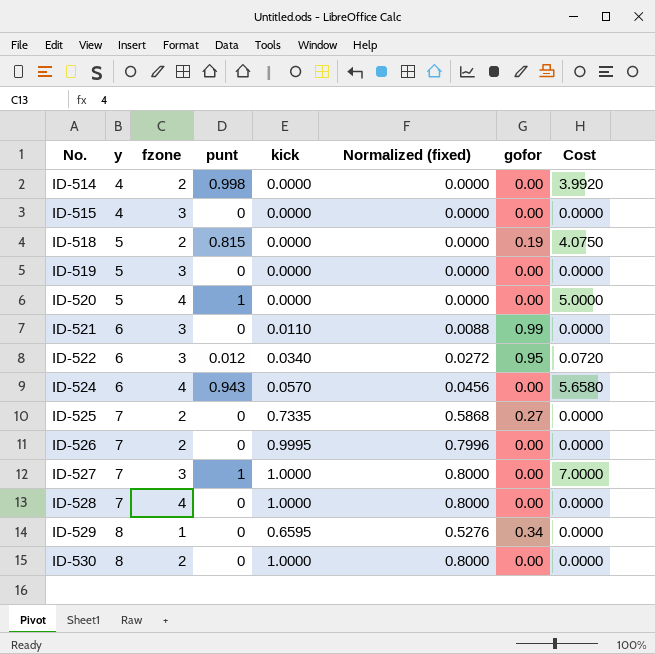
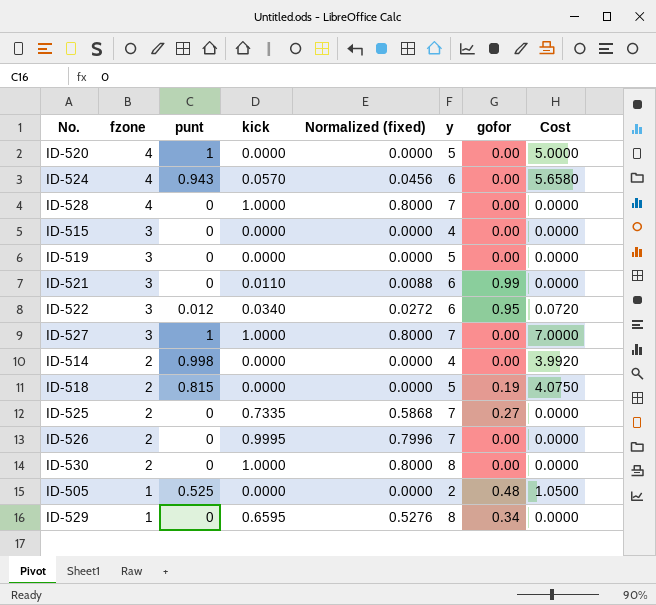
row order: No. ascending -> fzone descending
column y | position: 2 -> 6
row ID-505: none -> 1 | 0.525 | 0.0000 | 0.0000 | 2 | 0.48 | 1.0500

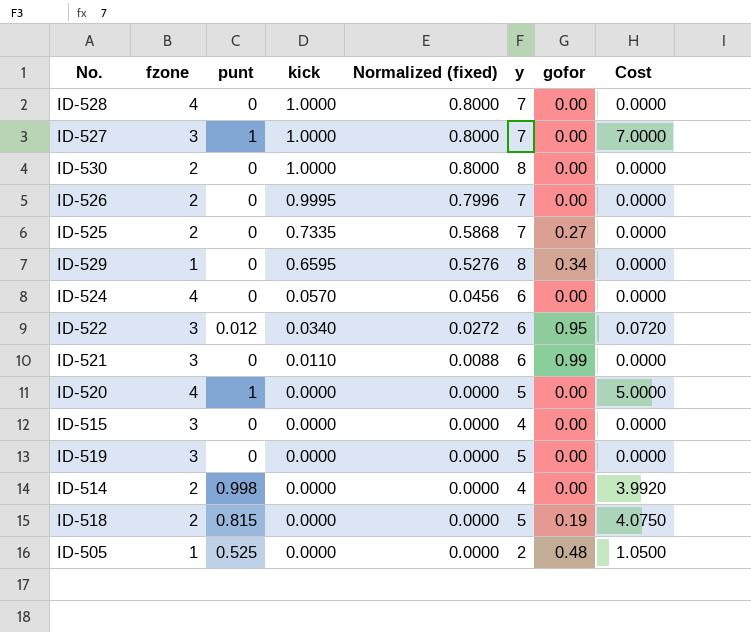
row order: fzone descending -> kick descending
ID-524 | punt: 0.943 -> 0
ID-524 | Cost: 5.6580 -> 0.0000

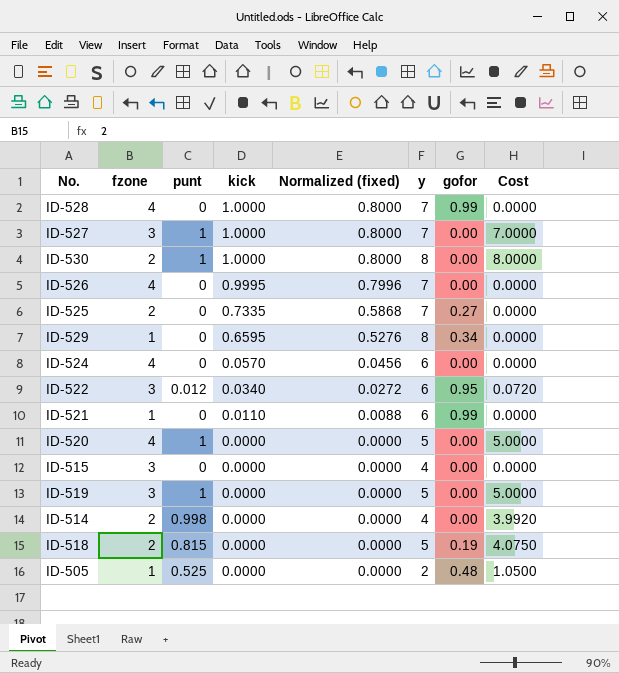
ID-528 | gofor: 0.00 -> 0.99
ID-530 | punt: 0 -> 1
ID-530 | Cost: 0.0000 -> 8.0000
ID-526 | fzone: 2 -> 4
ID-521 | fzone: 3 -> 1
ID-519 | punt: 0 -> 1
ID-519 | Cost: 0.0000 -> 5.0000

